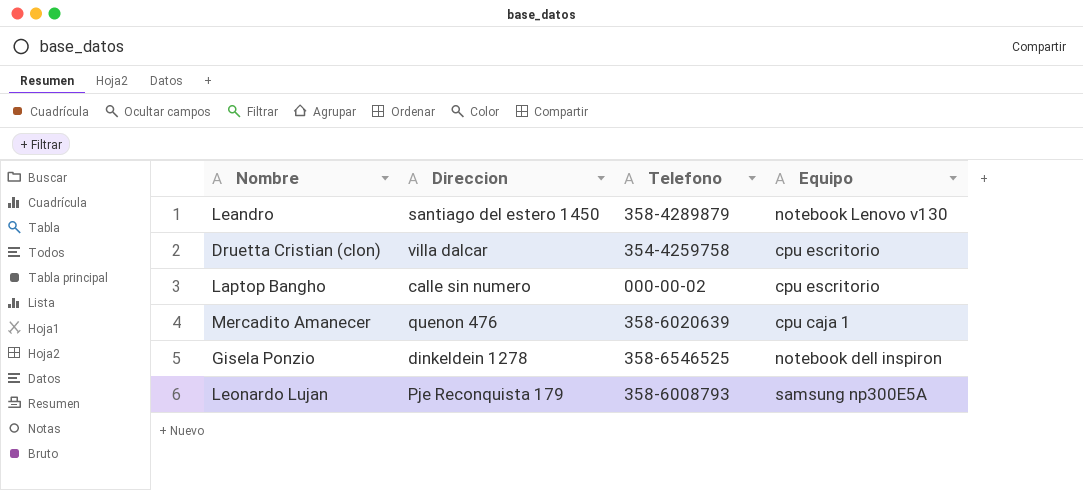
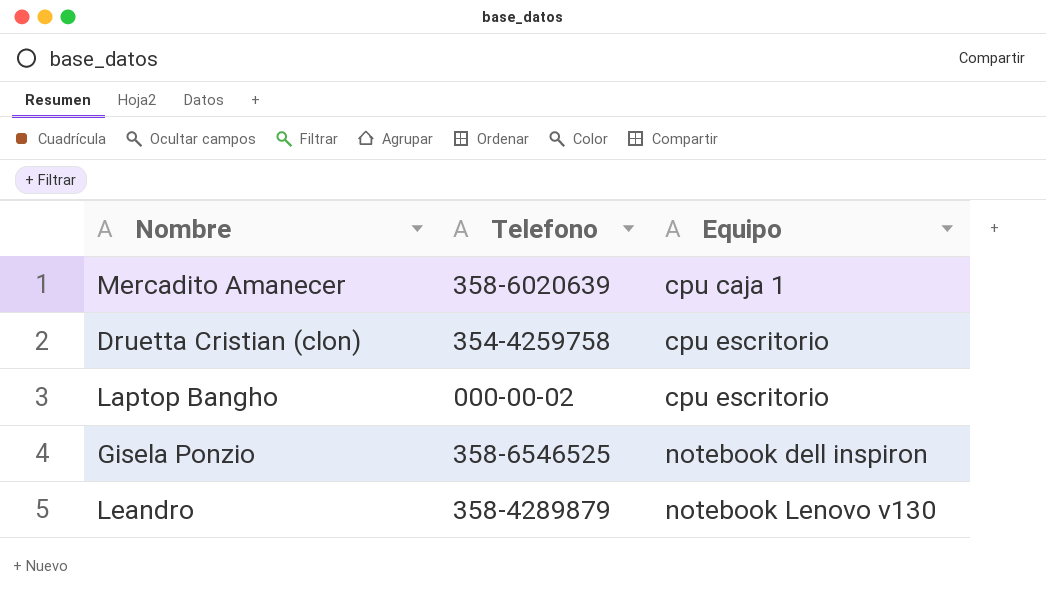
row order: none -> Equipo ascending
column Direccion | position: 2 -> none
row Leonardo Lujan: Pje Reconquista 179 | 358-6008793 | samsung np300E5A -> none

